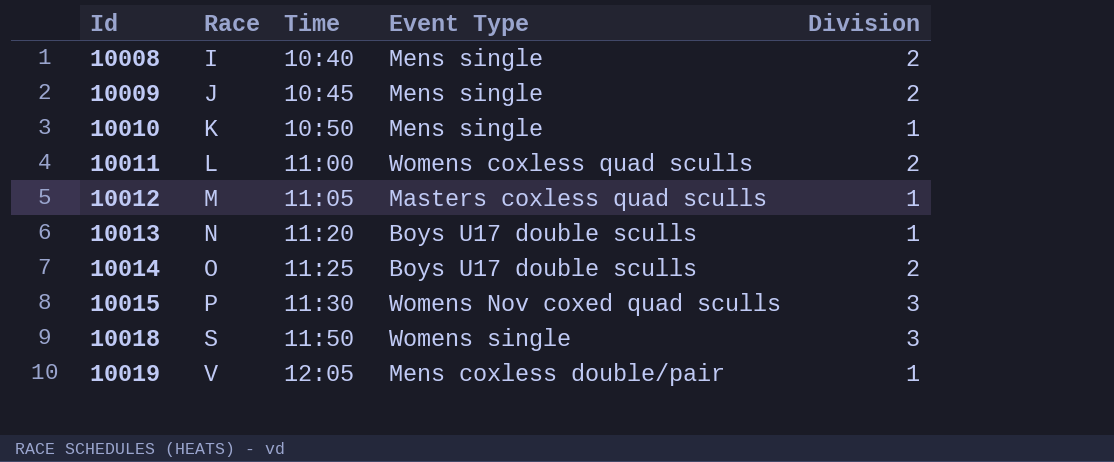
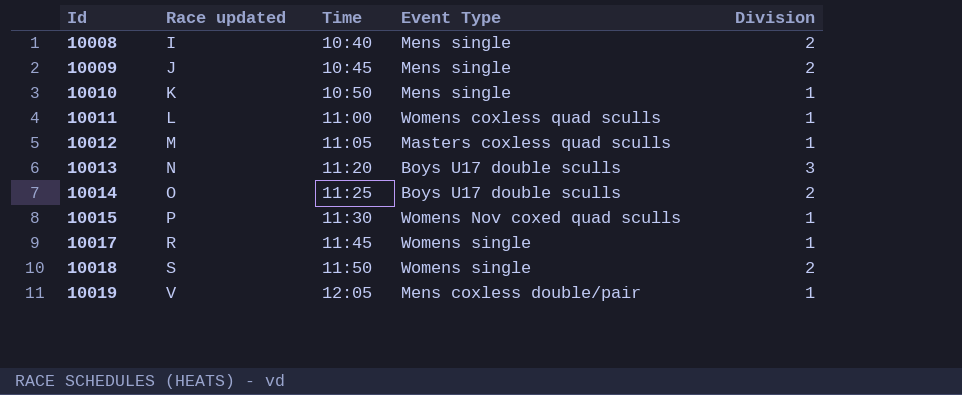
column name: Race -> Race updated
10011 | Division: 2 -> 1
10013 | Division: 1 -> 3
10015 | Division: 3 -> 1
row 10017: none -> R | 11:45 | Womens single | 1
10018 | Division: 3 -> 2

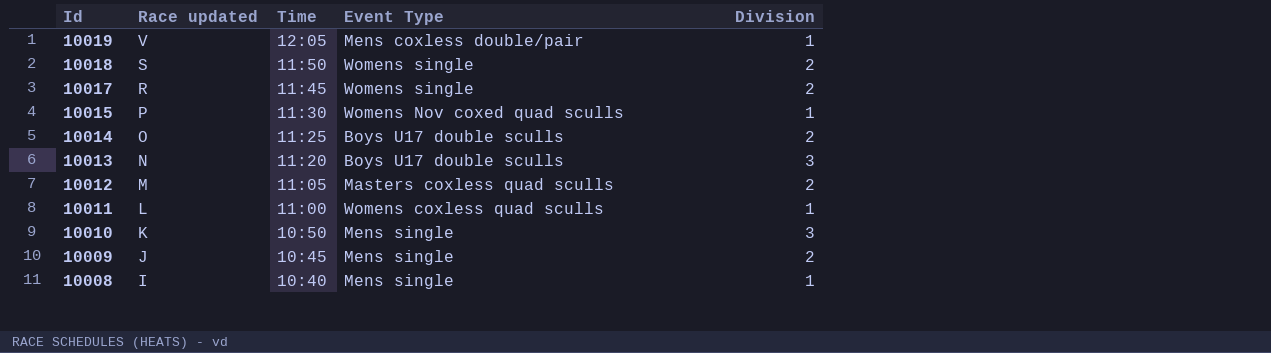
row order: Id ascending -> Id descending
10017 | Division: 1 -> 2
10012 | Division: 1 -> 2
10010 | Division: 1 -> 3
10008 | Division: 2 -> 1

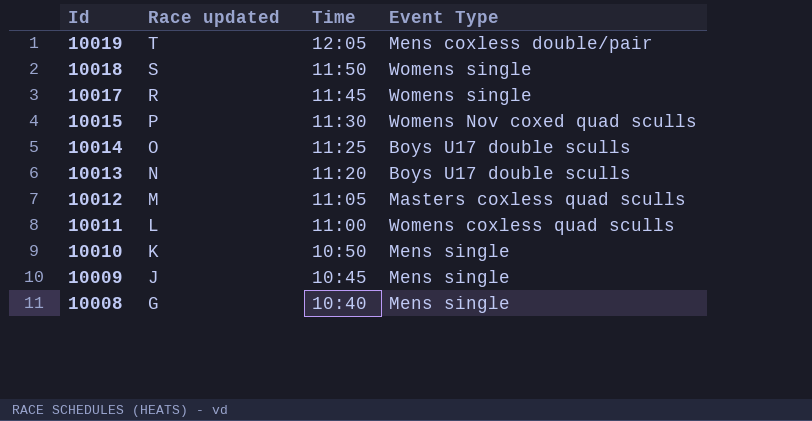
column Division | position: 5 -> none
10019 | Race updated: V -> T
10008 | Race updated: I -> G

